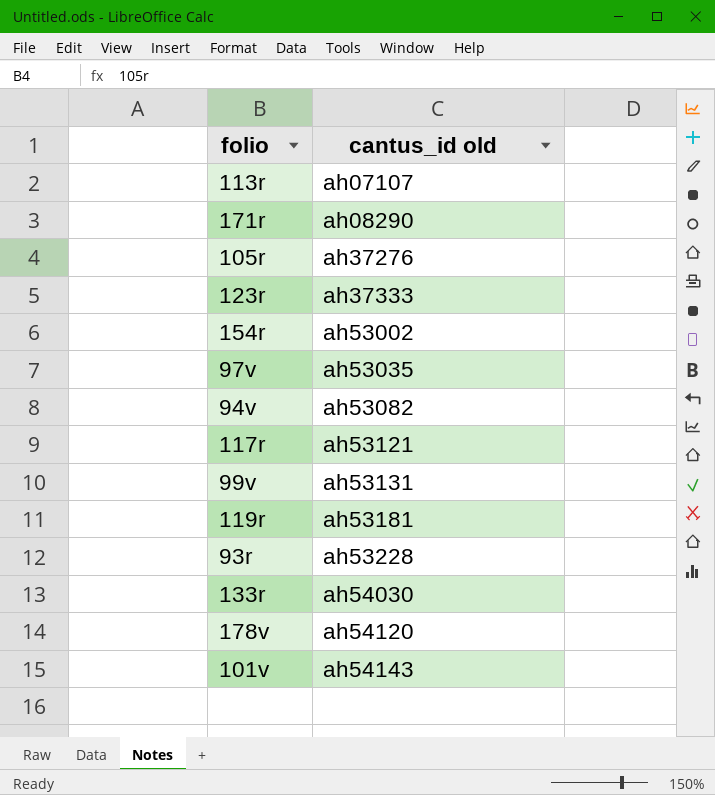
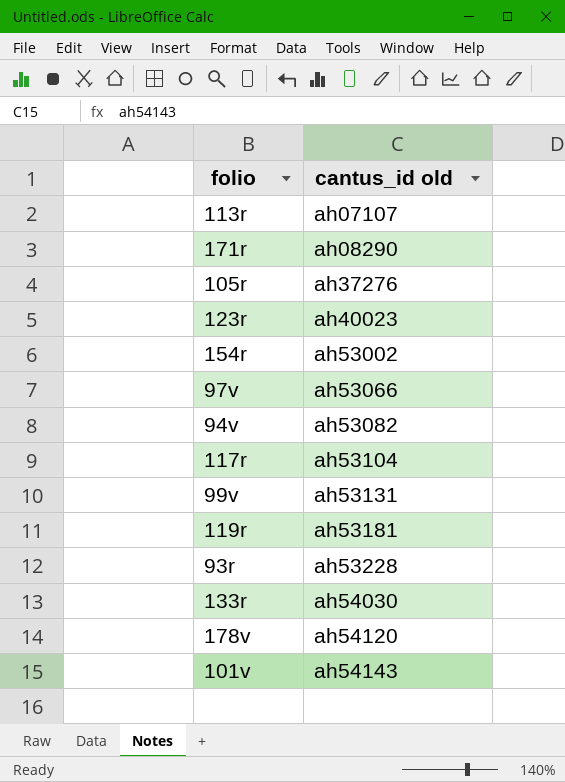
123r | cantus_id old: ah37333 -> ah40023
97v | cantus_id old: ah53035 -> ah53066
117r | cantus_id old: ah53121 -> ah53104

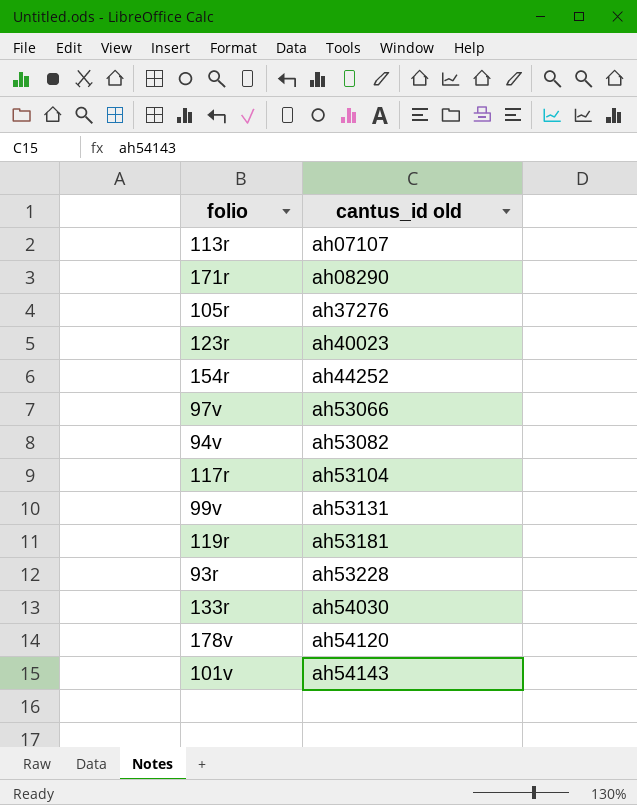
154r | cantus_id old: ah53002 -> ah44252

